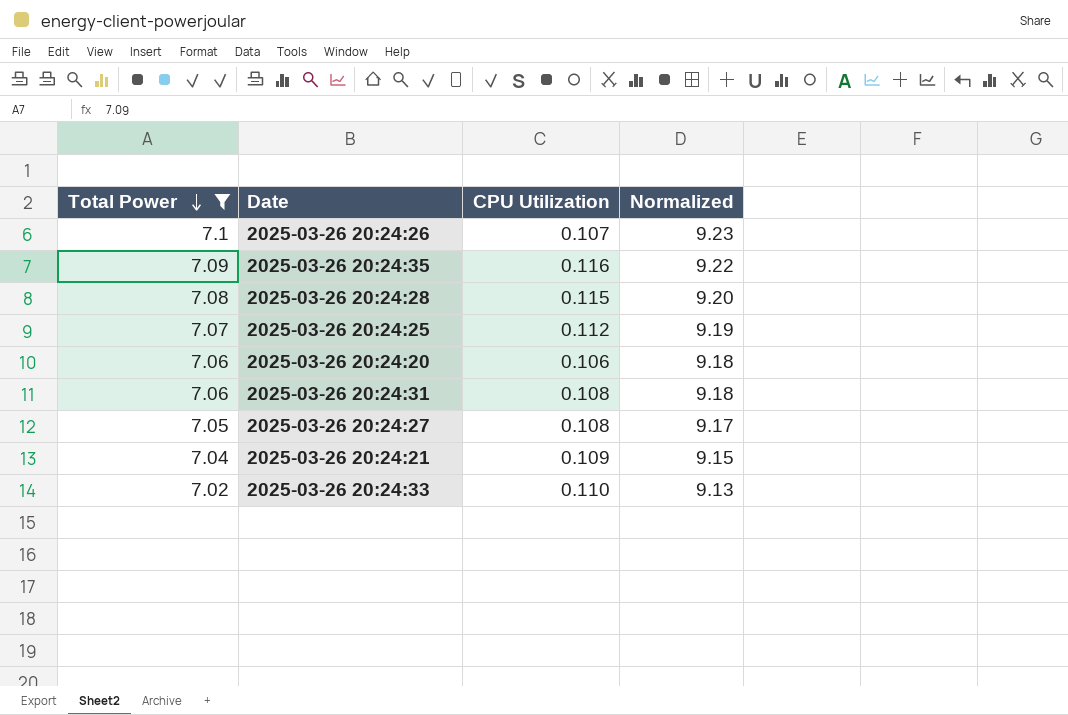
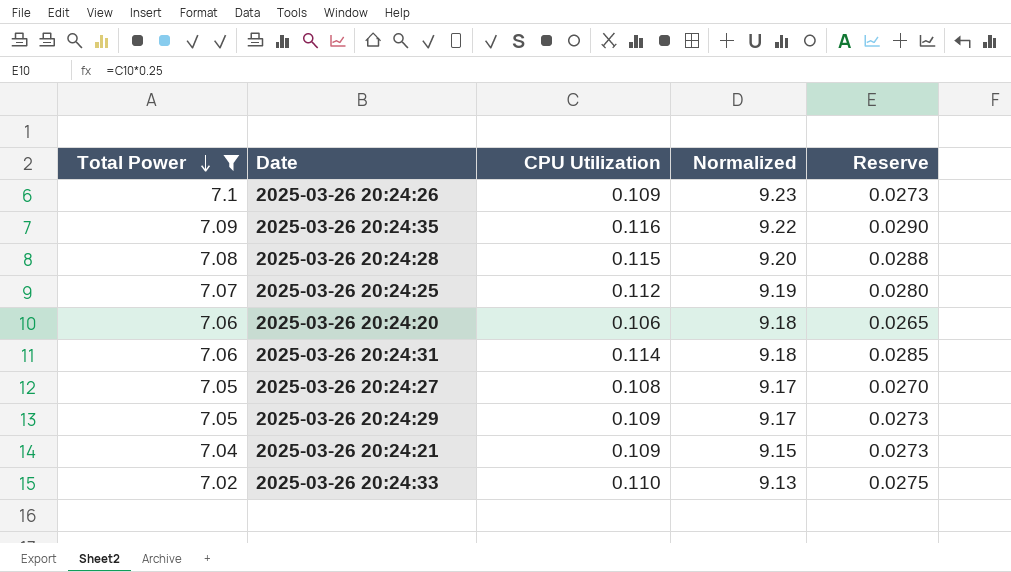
column Reserve | formula: none -> [CPU Utilization] * 0.25
2025-03-26 20:24:26 | CPU Utilization: 0.107 -> 0.109
2025-03-26 20:24:31 | CPU Utilization: 0.108 -> 0.114
row 2025-03-26 20:24:29: none -> 7.05 | 0.109 | 9.17 | 0.0273

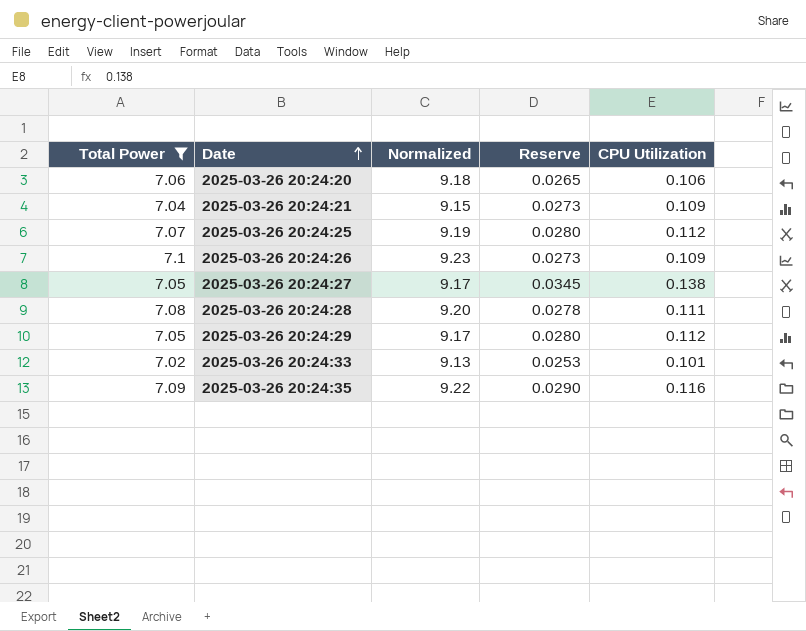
row order: Total Power descending -> Date ascending
column CPU Utilization | position: 3 -> 5
row 2025-03-26 20:24:31: 7.06 | 0.114 | 9.18 | 0.0285 -> none
2025-03-26 20:24:27 | Reserve: 0.0270 -> 0.0345
2025-03-26 20:24:27 | CPU Utilization: 0.108 -> 0.138
2025-03-26 20:24:28 | Reserve: 0.0288 -> 0.0278
2025-03-26 20:24:28 | CPU Utilization: 0.115 -> 0.111
2025-03-26 20:24:29 | Reserve: 0.0273 -> 0.0280
2025-03-26 20:24:29 | CPU Utilization: 0.109 -> 0.112
2025-03-26 20:24:33 | Reserve: 0.0275 -> 0.0253
2025-03-26 20:24:33 | CPU Utilization: 0.110 -> 0.101

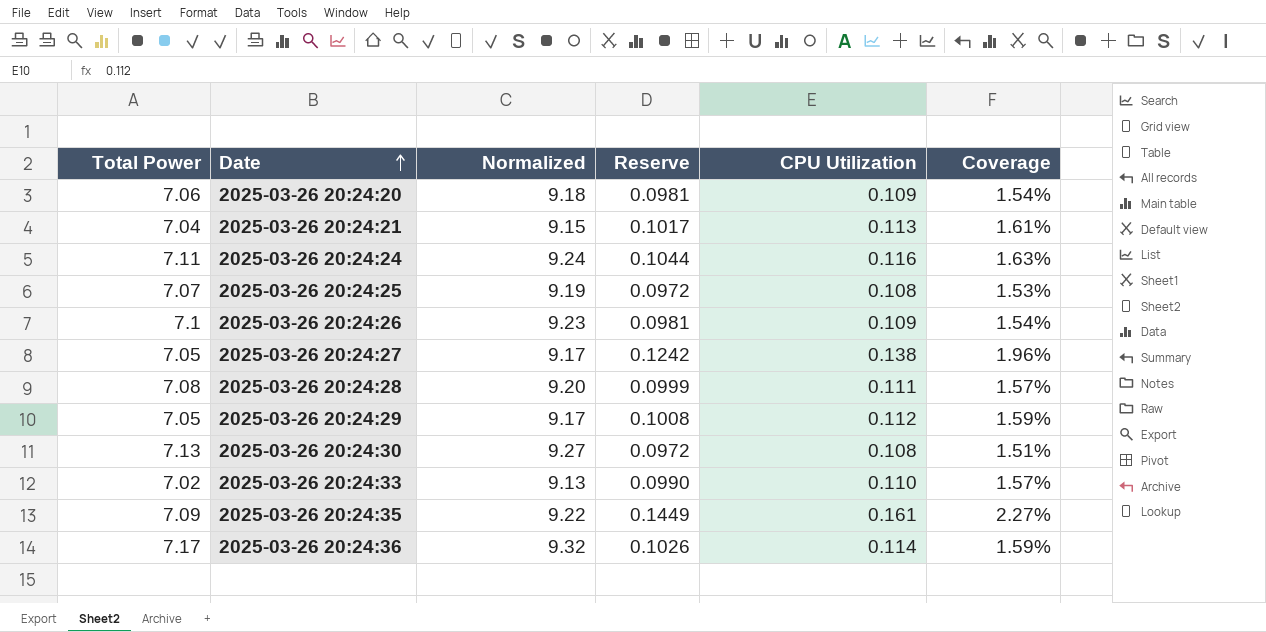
filter: Total Power <= 7.1 -> none
column Reserve | formula: [CPU Utilization] * 0.25 -> [CPU Utilization] * 0.9
column Coverage | formula: none -> [CPU Utilization] / [Total Power]
2025-03-26 20:24:20 | CPU Utilization: 0.106 -> 0.109
2025-03-26 20:24:21 | CPU Utilization: 0.109 -> 0.113
2025-03-26 20:24:25 | CPU Utilization: 0.112 -> 0.108
2025-03-26 20:24:33 | CPU Utilization: 0.101 -> 0.110
2025-03-26 20:24:35 | CPU Utilization: 0.116 -> 0.161

